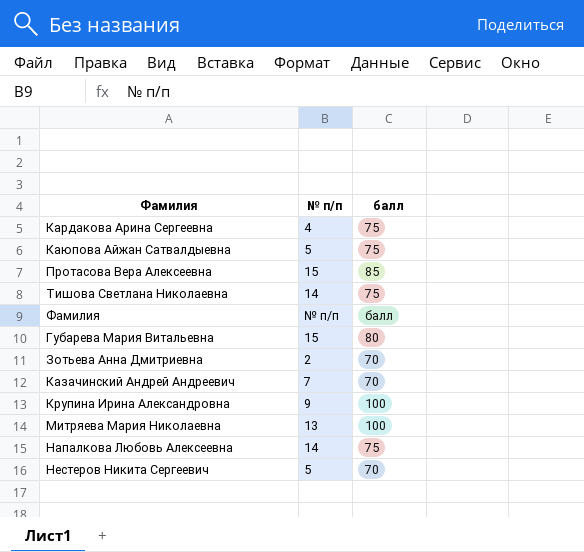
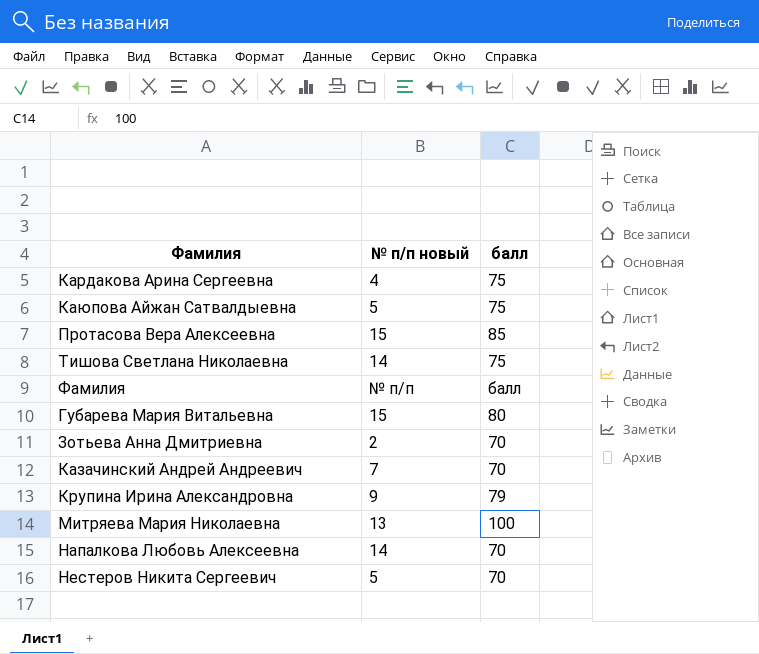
column name: № п/п -> № п/п новый
Крупина Ирина Александровна | балл: 100 -> 79
Напалкова Любовь Алексеевна | балл: 75 -> 70

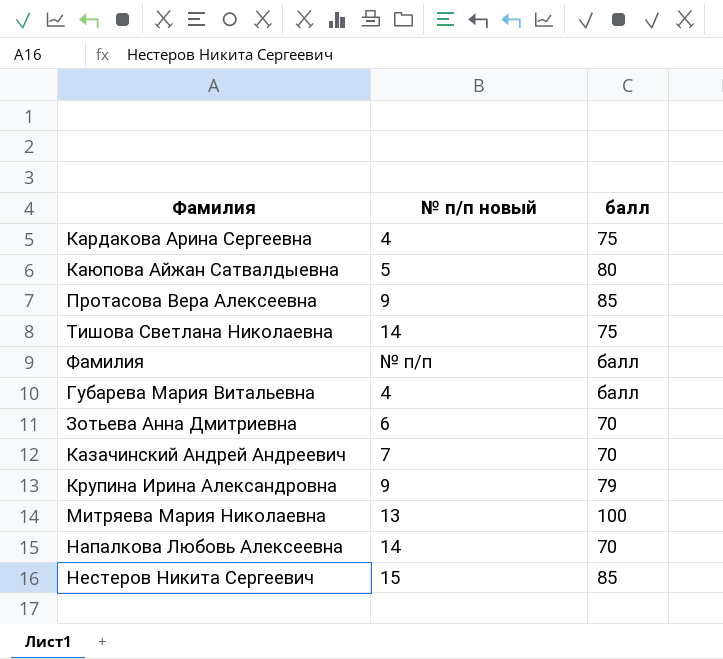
Каюпова Айжан Сатвалдыевна | балл: 75 -> 80
Протасова Вера Алексеевна | № п/п новый: 15 -> 9
Губарева Мария Витальевна | № п/п новый: 15 -> 4
Губарева Мария Витальевна | балл: 80 -> балл
Зотьева Анна Дмитриевна | № п/п новый: 2 -> 6
Нестеров Никита Сергеевич | № п/п новый: 5 -> 15
Нестеров Никита Сергеевич | балл: 70 -> 85

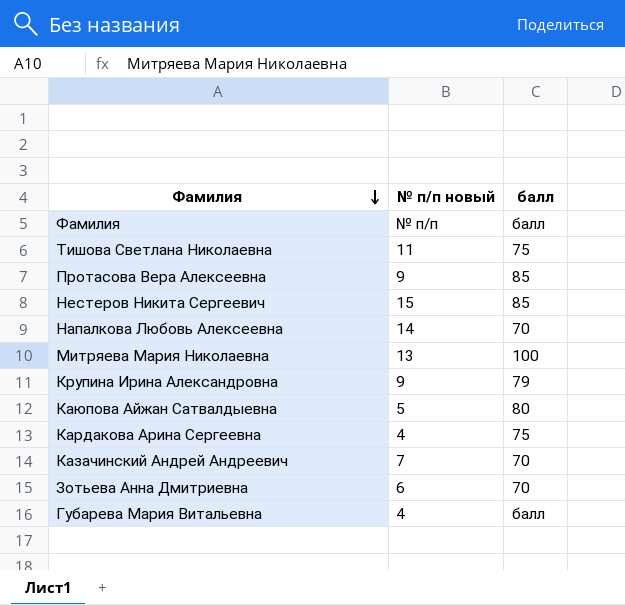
row order: none -> Фамилия descending
Тишова Светлана Николаевна | № п/п новый: 14 -> 11

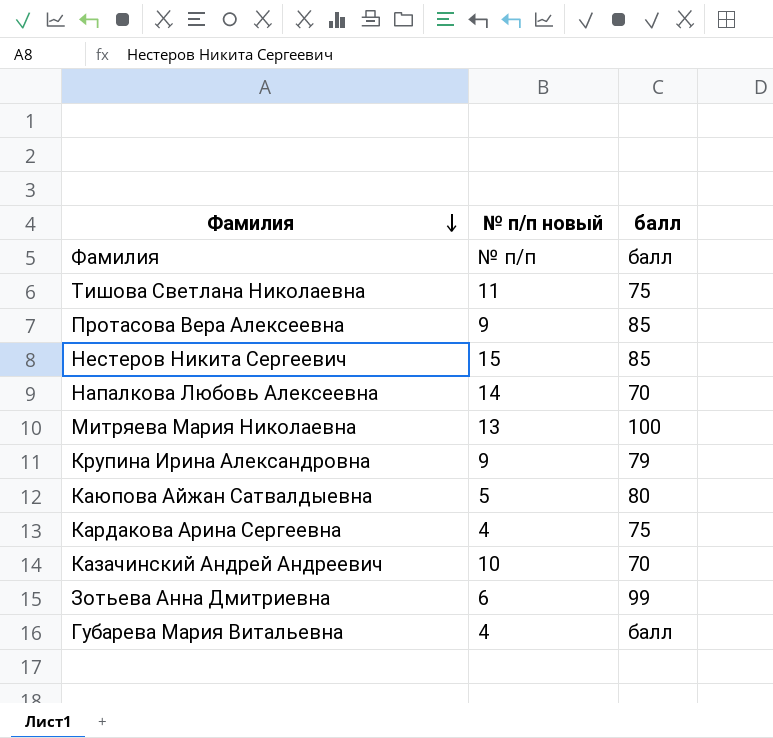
Казачинский Андрей Андреевич | № п/п новый: 7 -> 10
Зотьева Анна Дмитриевна | балл: 70 -> 99

